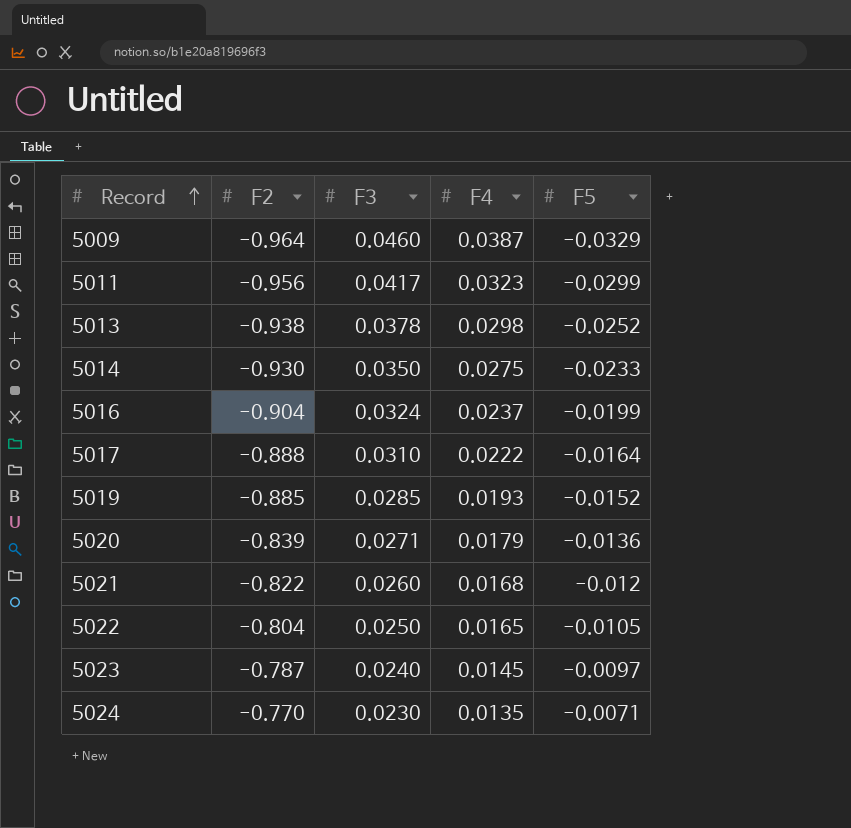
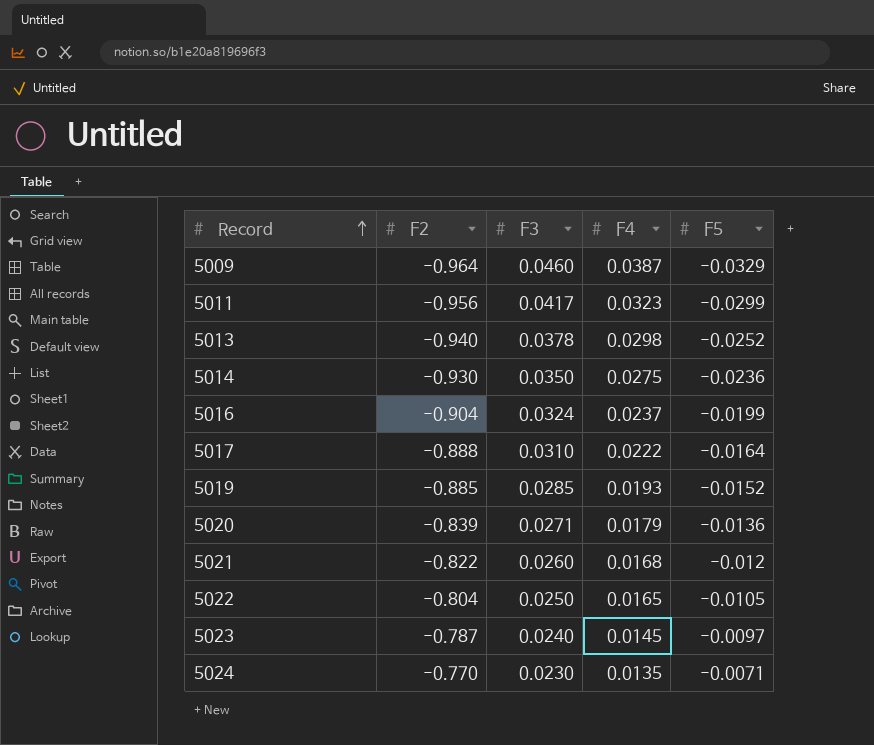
5013 | F2: -0.938 -> -0.940
5014 | F5: -0.0233 -> -0.0236

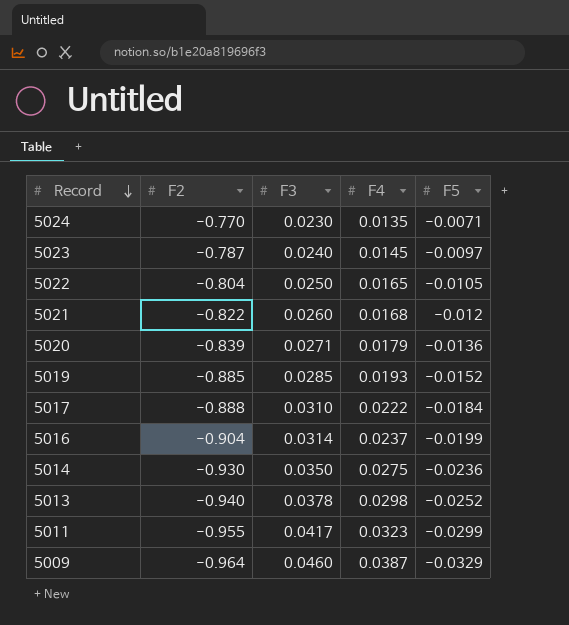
row order: Record ascending -> Record descending
5017 | F5: -0.0164 -> -0.0184
5016 | F3: 0.0324 -> 0.0314
5011 | F2: -0.956 -> -0.955

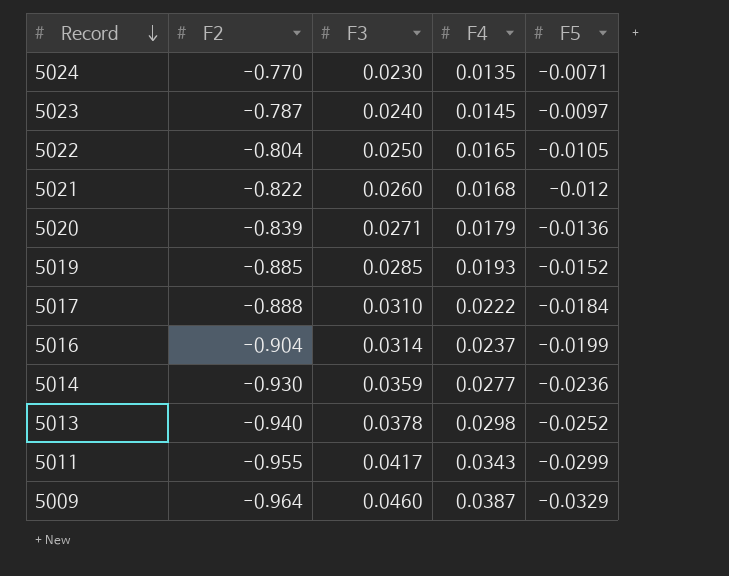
5014 | F3: 0.0350 -> 0.0359
5014 | F4: 0.0275 -> 0.0277
5011 | F4: 0.0323 -> 0.0343

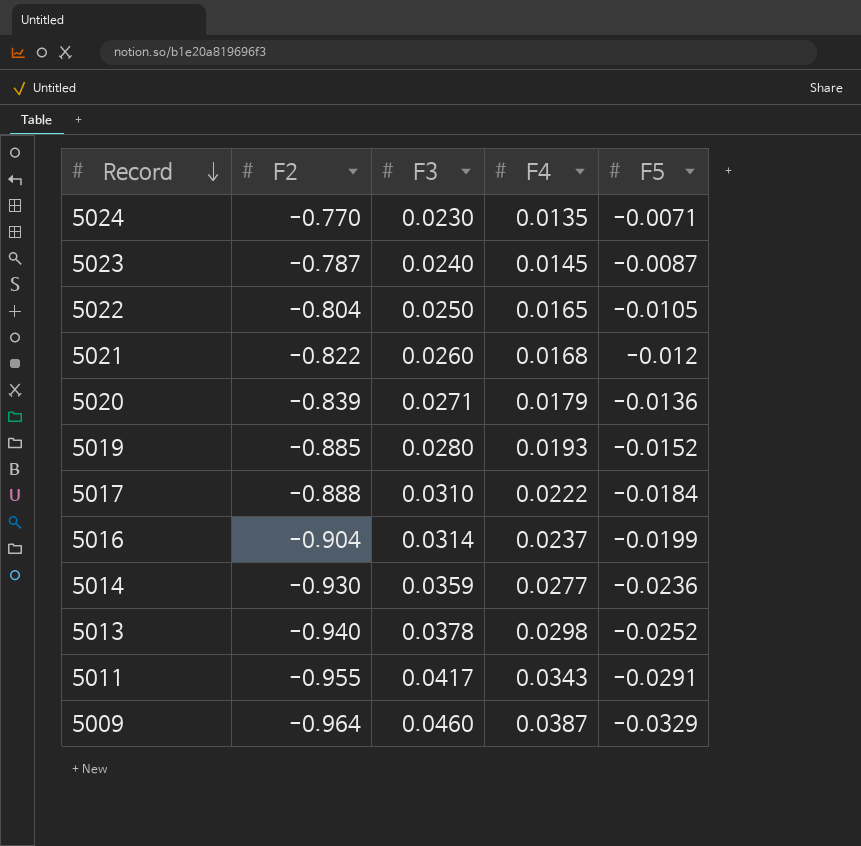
5023 | F5: -0.0097 -> -0.0087
5019 | F3: 0.0285 -> 0.0280
5011 | F5: -0.0299 -> -0.0291

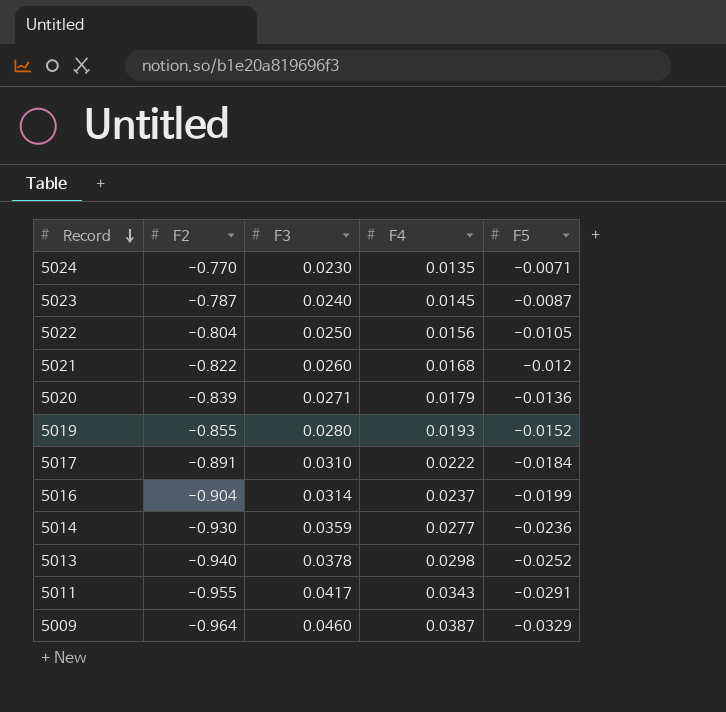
5022 | F4: 0.0165 -> 0.0156
5019 | F2: -0.885 -> -0.855
5017 | F2: -0.888 -> -0.891

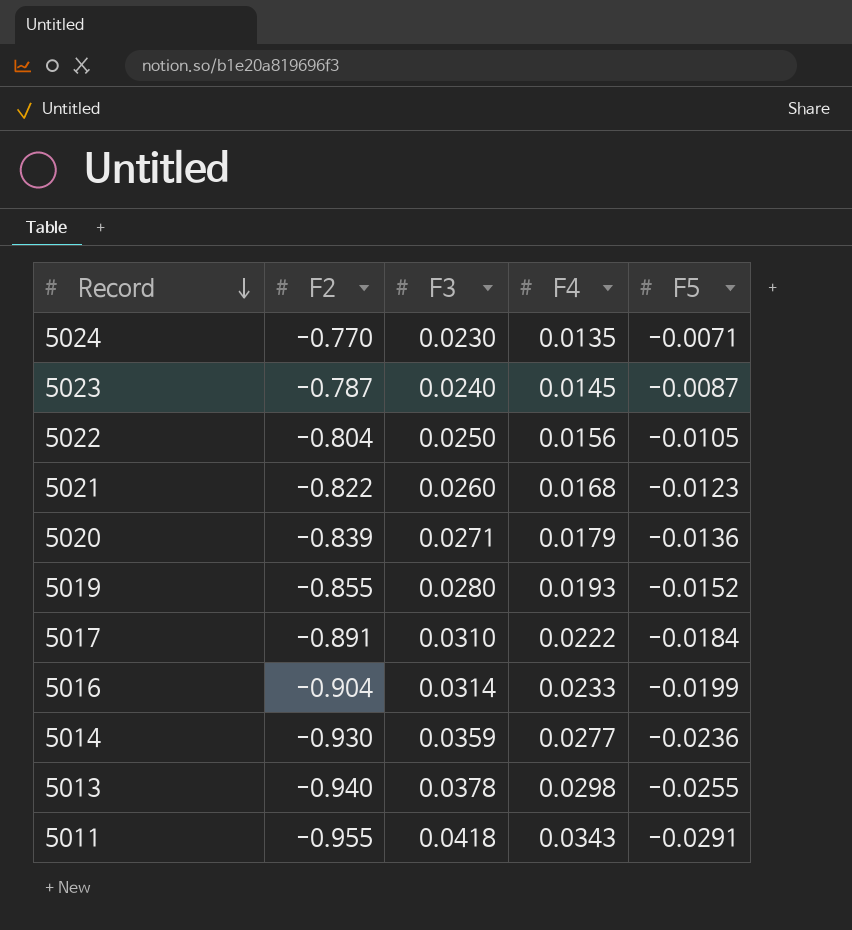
row 5009: -0.964 | 0.0460 | 0.0387 | -0.0329 -> none
5021 | F5: -0.012 -> -0.0123
5016 | F4: 0.0237 -> 0.0233
5013 | F5: -0.0252 -> -0.0255
5011 | F3: 0.0417 -> 0.0418

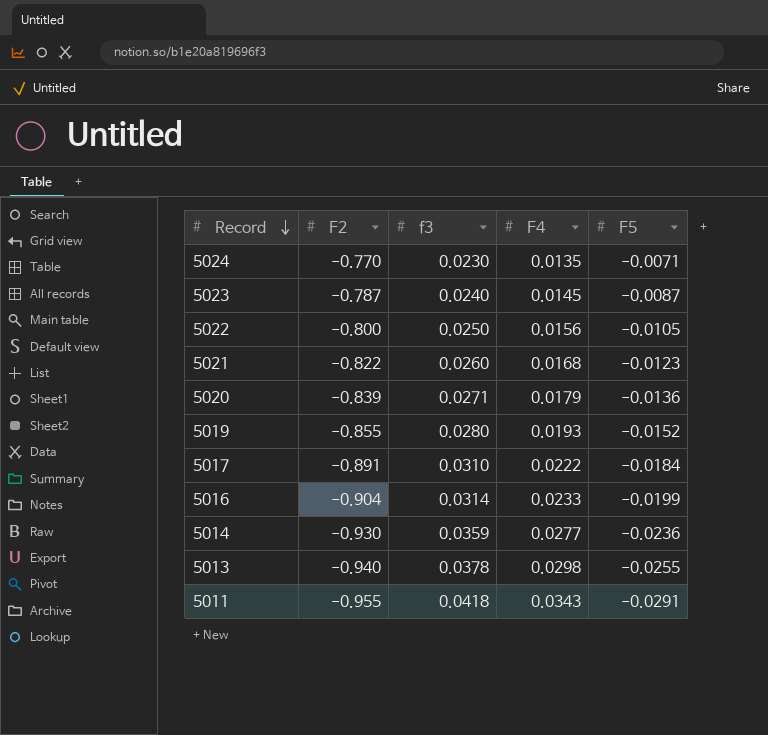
column name: F3 -> f3
5022 | F2: -0.804 -> -0.800

